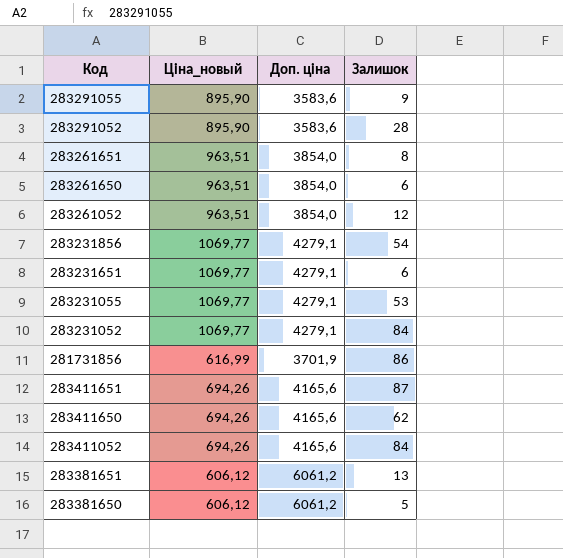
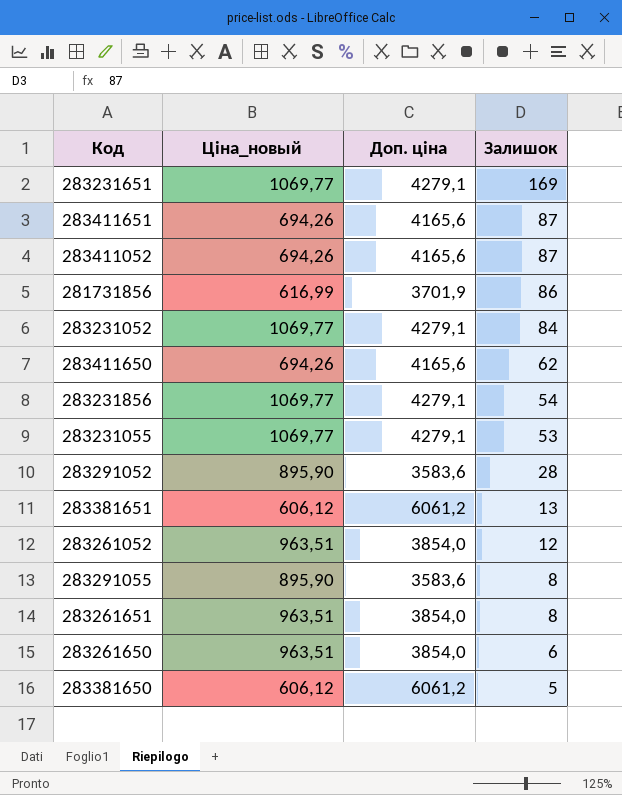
row order: none -> Залишок descending
283231651 | Залишок: 6 -> 169
283411052 | Залишок: 84 -> 87
283291055 | Залишок: 9 -> 8

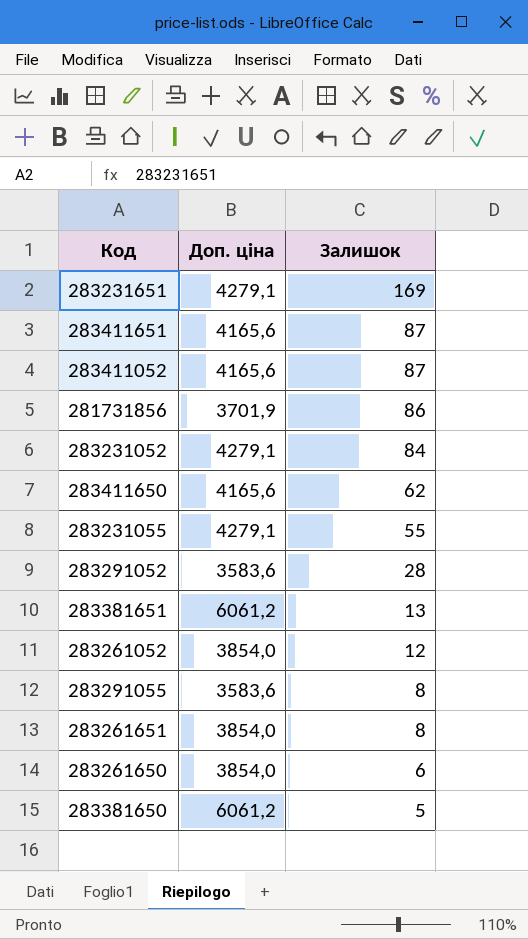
column Ціна_новый | position: 2 -> none
row 283231856: 1069,77 | 4279,1 | 54 -> none
283231055 | Залишок: 53 -> 55

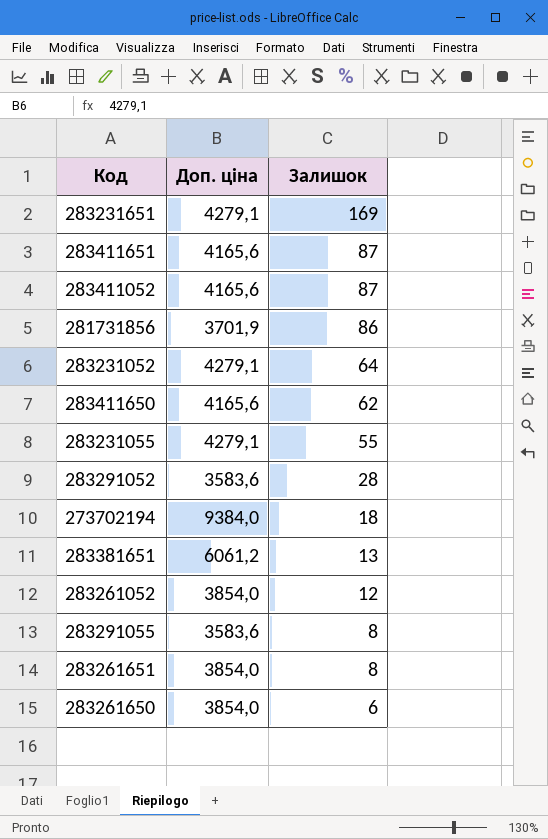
row 283381650: 6061,2 | 5 -> none
283231052 | Залишок: 84 -> 64
row 273702194: none -> 9384,0 | 18

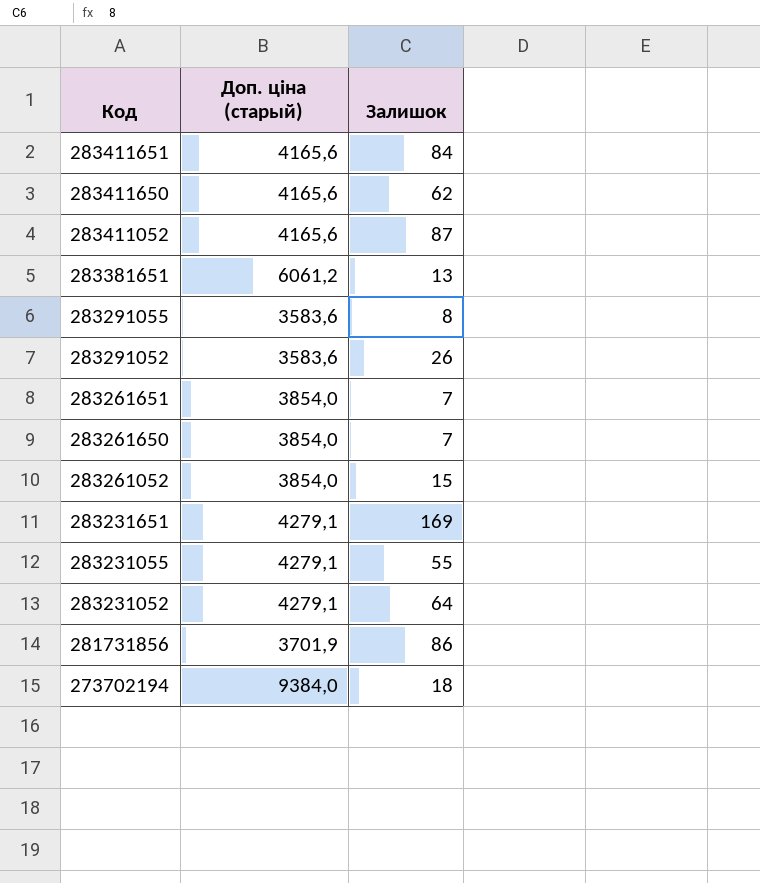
row order: Залишок descending -> Код descending
column name: Доп. ціна -> Доп. ціна (старый)
283411651 | Залишок: 87 -> 84
283291052 | Залишок: 28 -> 26
283261651 | Залишок: 8 -> 7
283261650 | Залишок: 6 -> 7
283261052 | Залишок: 12 -> 15

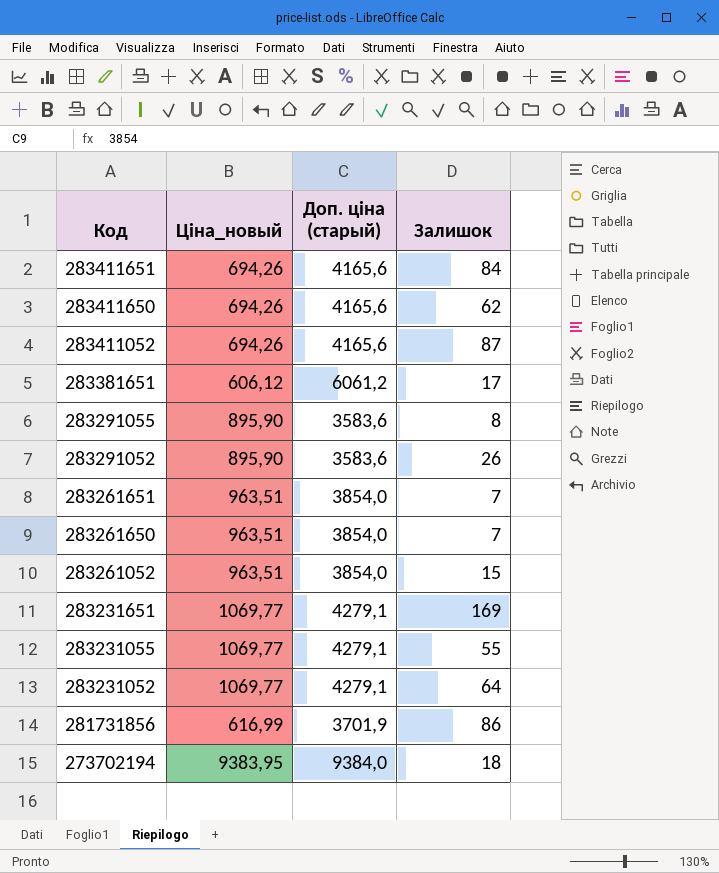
column Ціна_новый | position: none -> 2
283381651 | Залишок: 13 -> 17

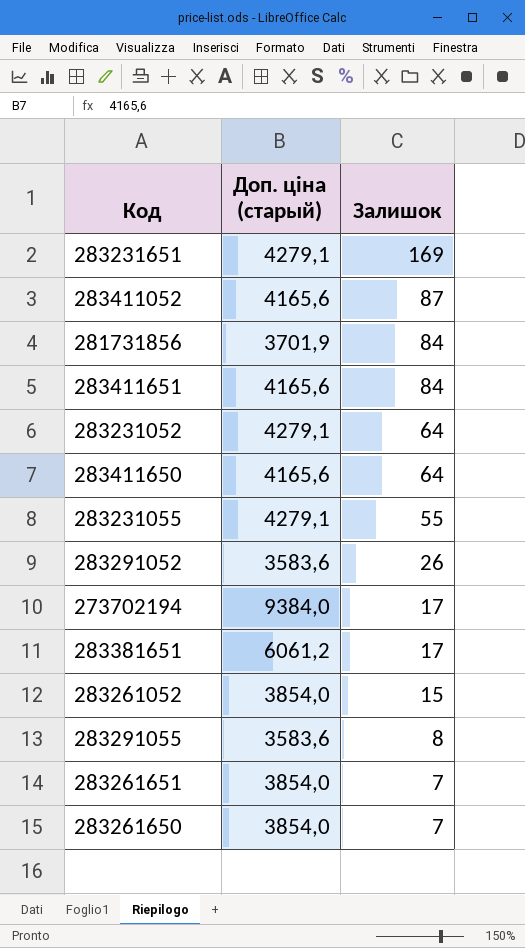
row order: Код descending -> Залишок descending
column Ціна_новый | position: 2 -> none
281731856 | Залишок: 86 -> 84
283411650 | Залишок: 62 -> 64
273702194 | Залишок: 18 -> 17

